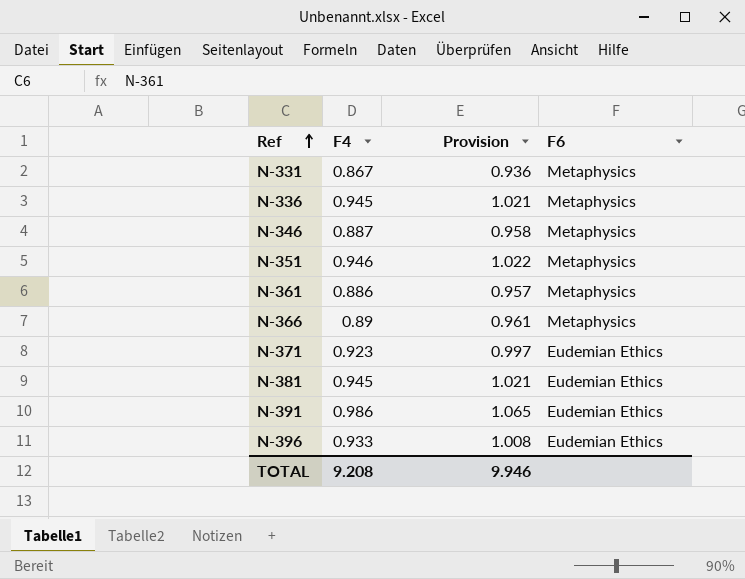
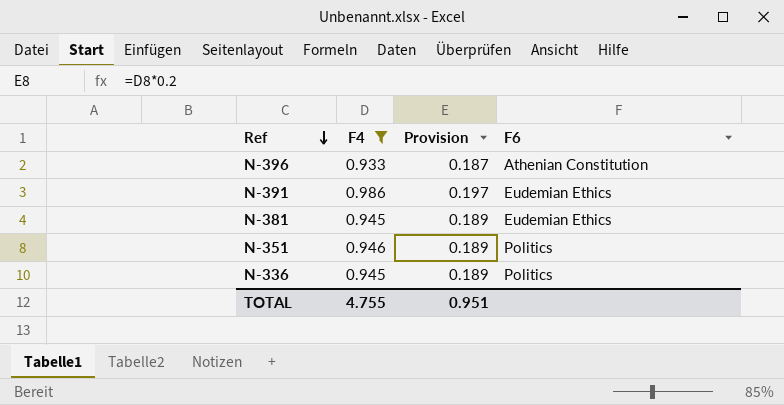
filter: none -> F4 >= 0.933
row order: Ref ascending -> Ref descending
column Provision | formula: [F4] * 1.08 -> [F4] * 0.2
N-396 | F6: Eudemian Ethics -> Athenian Constitution
N-351 | F6: Metaphysics -> Politics
N-336 | F6: Metaphysics -> Politics
TOTAL | F4: 9.208 -> 4.755
TOTAL | Provision: 9.946 -> 0.951

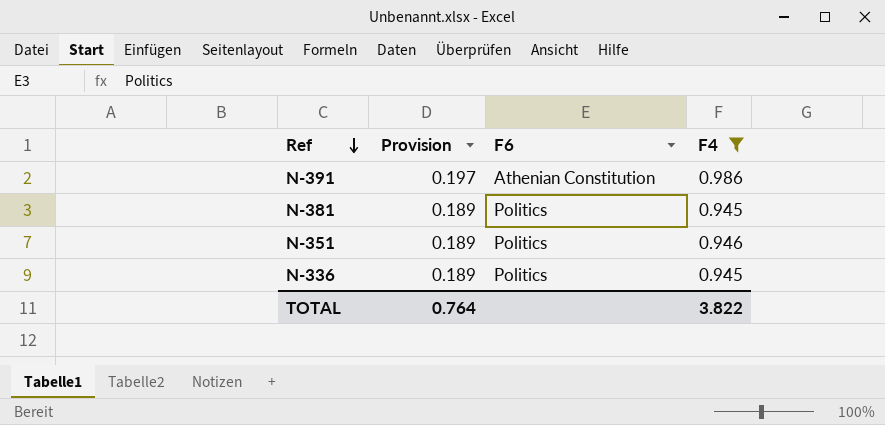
column F4 | position: 2 -> 4
row N-396: 0.933 | 0.187 | Athenian Constitution -> none
N-391 | F6: Eudemian Ethics -> Athenian Constitution
N-381 | F6: Eudemian Ethics -> Politics
TOTAL | Provision: 0.951 -> 0.764
TOTAL | F4: 4.755 -> 3.822

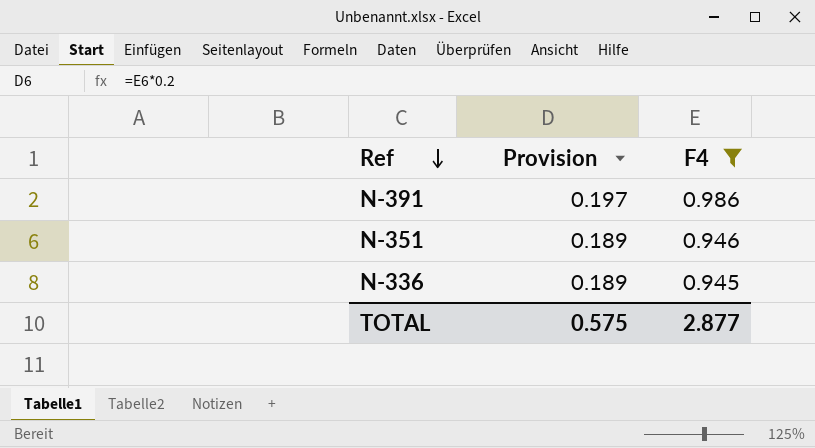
column F6 | position: 3 -> none
row N-381: 0.189 | Politics | 0.945 -> none
TOTAL | Provision: 0.764 -> 0.575
TOTAL | F4: 3.822 -> 2.877

